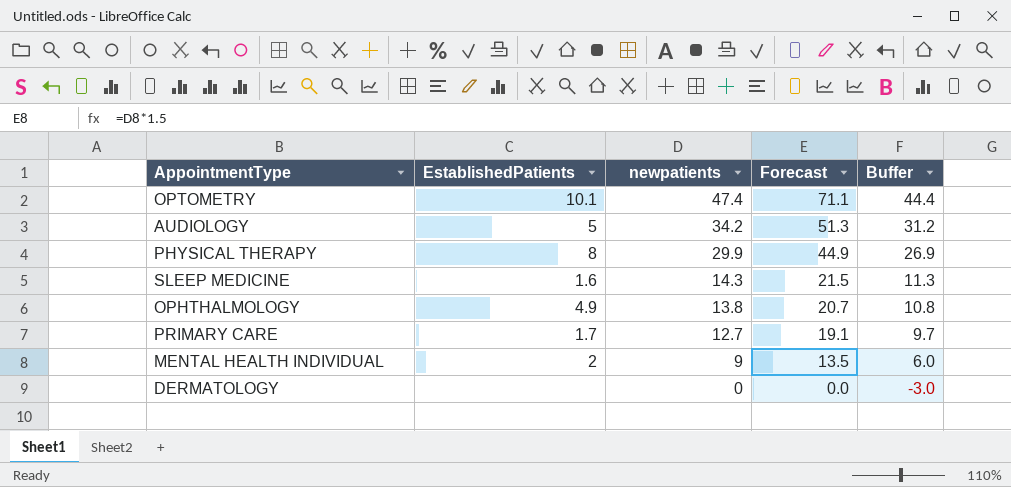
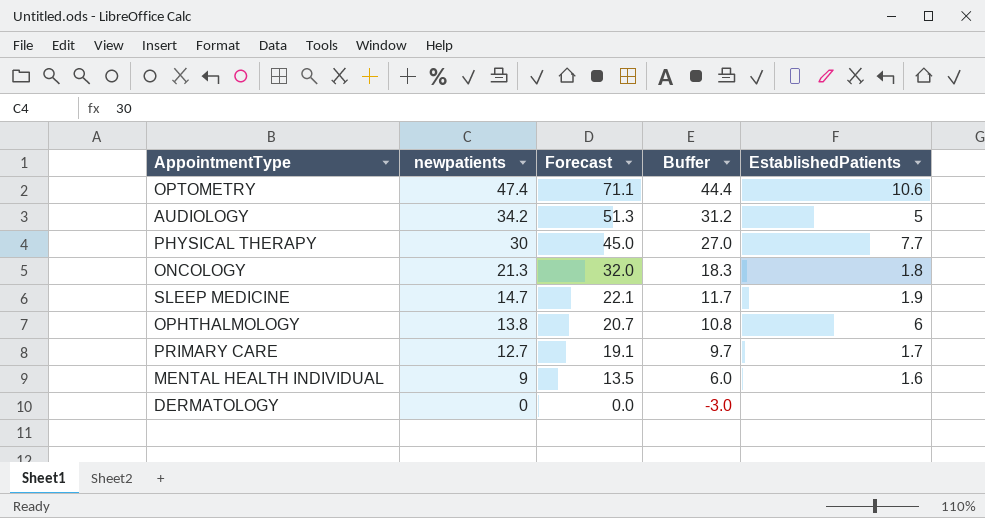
column EstablishedPatients | position: 2 -> 5
OPTOMETRY | EstablishedPatients: 10.1 -> 10.6
PHYSICAL THERAPY | newpatients: 29.9 -> 30
PHYSICAL THERAPY | Forecast: 44.9 -> 45.0
PHYSICAL THERAPY | Buffer: 26.9 -> 27.0
PHYSICAL THERAPY | EstablishedPatients: 8 -> 7.7
row ONCOLOGY: none -> 21.3 | 32.0 | 18.3 | 1.8
SLEEP MEDICINE | newpatients: 14.3 -> 14.7
SLEEP MEDICINE | Forecast: 21.5 -> 22.1
SLEEP MEDICINE | Buffer: 11.3 -> 11.7
SLEEP MEDICINE | EstablishedPatients: 1.6 -> 1.9
OPHTHALMOLOGY | EstablishedPatients: 4.9 -> 6
MENTAL HEALTH INDIVIDUAL | EstablishedPatients: 2 -> 1.6

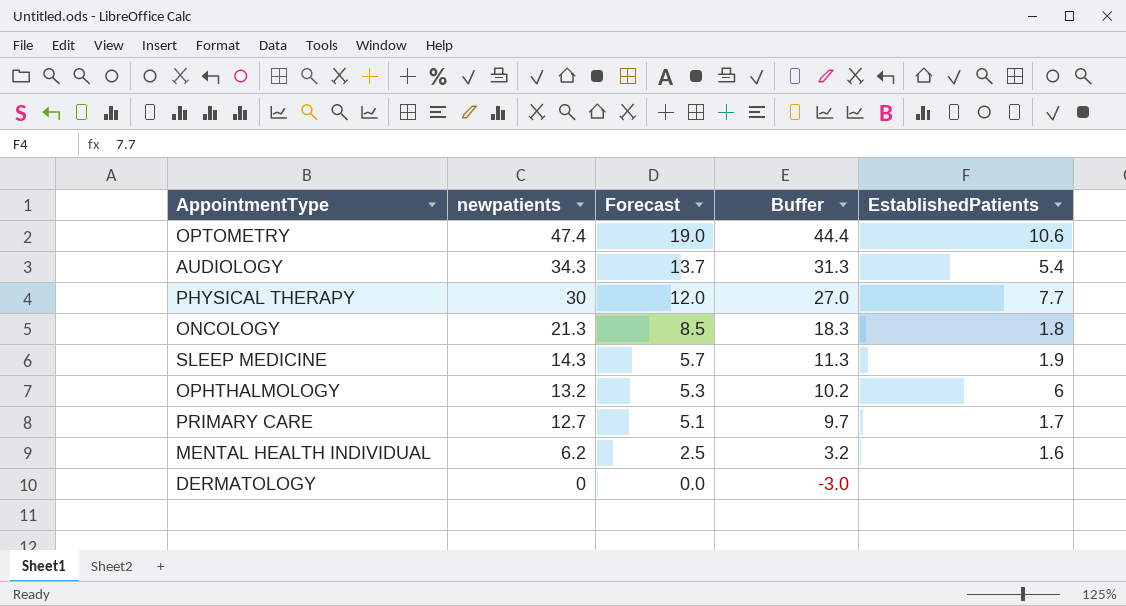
column Forecast | formula: [newpatients] * 1.5 -> [newpatients] * 0.4
AUDIOLOGY | newpatients: 34.2 -> 34.3
AUDIOLOGY | Buffer: 31.2 -> 31.3
AUDIOLOGY | EstablishedPatients: 5 -> 5.4
SLEEP MEDICINE | newpatients: 14.7 -> 14.3
SLEEP MEDICINE | Buffer: 11.7 -> 11.3
OPHTHALMOLOGY | newpatients: 13.8 -> 13.2
OPHTHALMOLOGY | Buffer: 10.8 -> 10.2
MENTAL HEALTH INDIVIDUAL | newpatients: 9 -> 6.2
MENTAL HEALTH INDIVIDUAL | Buffer: 6.0 -> 3.2

